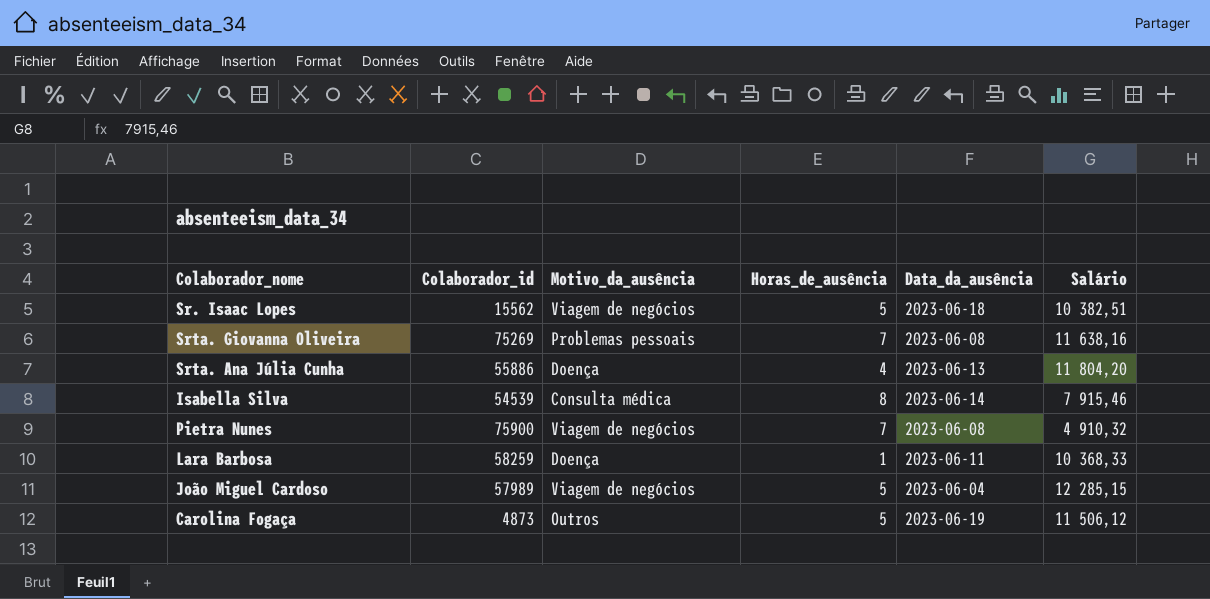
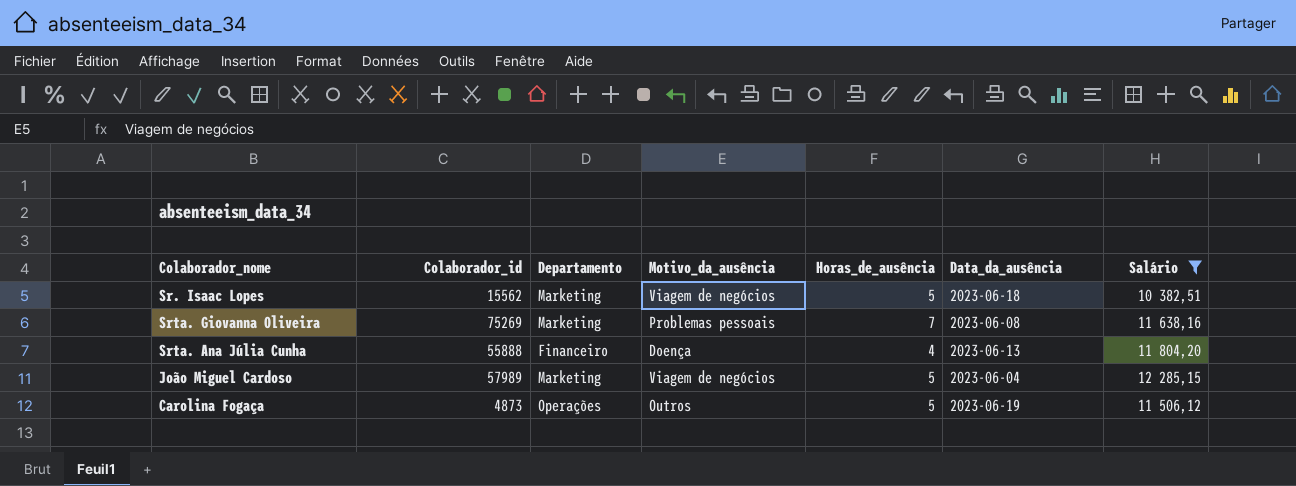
filter: none -> Salário >= 10 382,51
column Departamento | position: none -> 3
Srta. Ana Júlia Cunha | Colaborador_id: 55886 -> 55888

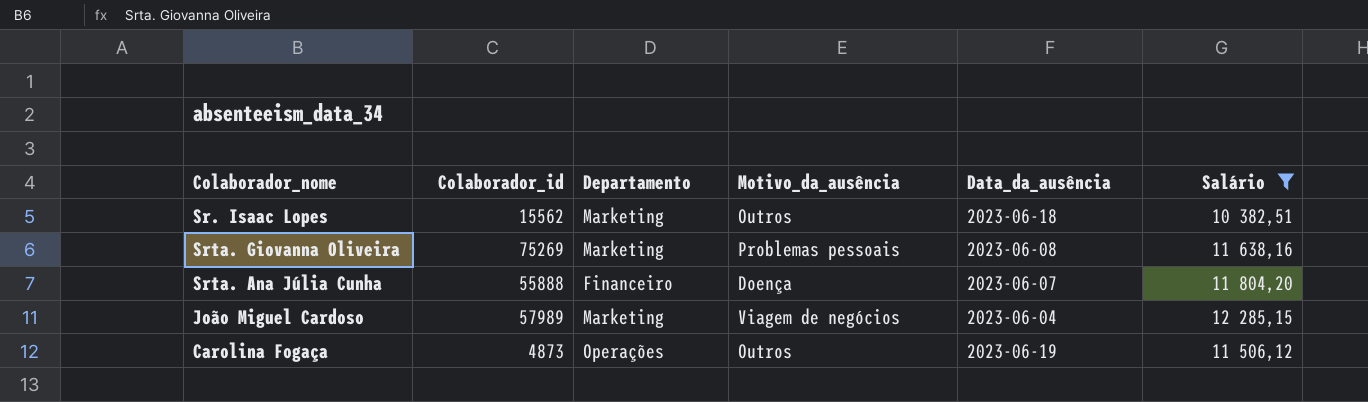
column Horas_de_ausência | position: 5 -> none
Sr. Isaac Lopes | Motivo_da_ausência: Viagem de negócios -> Outros
Srta. Ana Júlia Cunha | Data_da_ausência: 2023-06-13 -> 2023-06-07

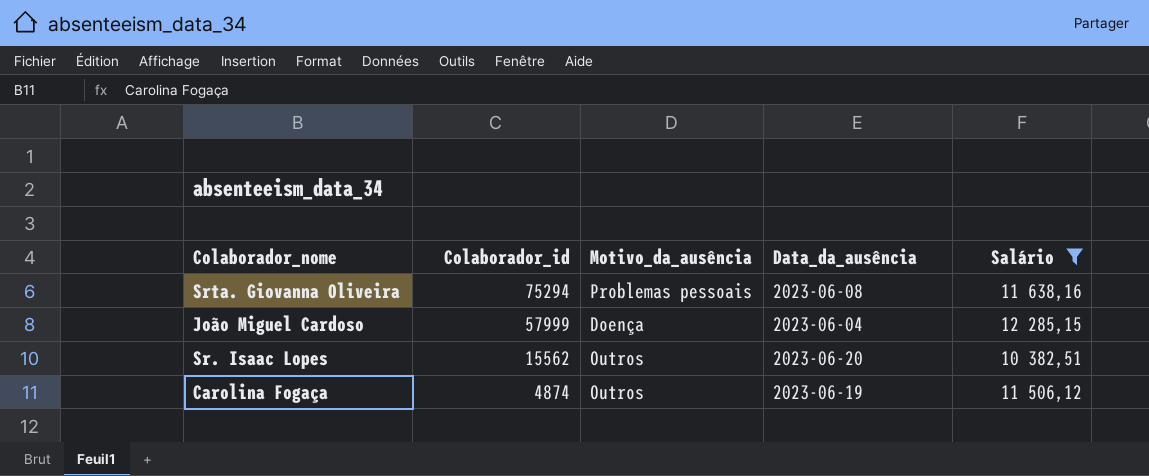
row order: none -> Colaborador_id descending
column Departamento | position: 3 -> none
row Srta. Ana Júlia Cunha: 55888 | Financeiro | Doença | 2023-06-07 | 11 804,20 -> none
Srta. Giovanna Oliveira | Colaborador_id: 75269 -> 75294
João Miguel Cardoso | Colaborador_id: 57989 -> 57999
João Miguel Cardoso | Motivo_da_ausência: Viagem de negócios -> Doença
Sr. Isaac Lopes | Data_da_ausência: 2023-06-18 -> 2023-06-20
Carolina Fogaça | Colaborador_id: 4873 -> 4874

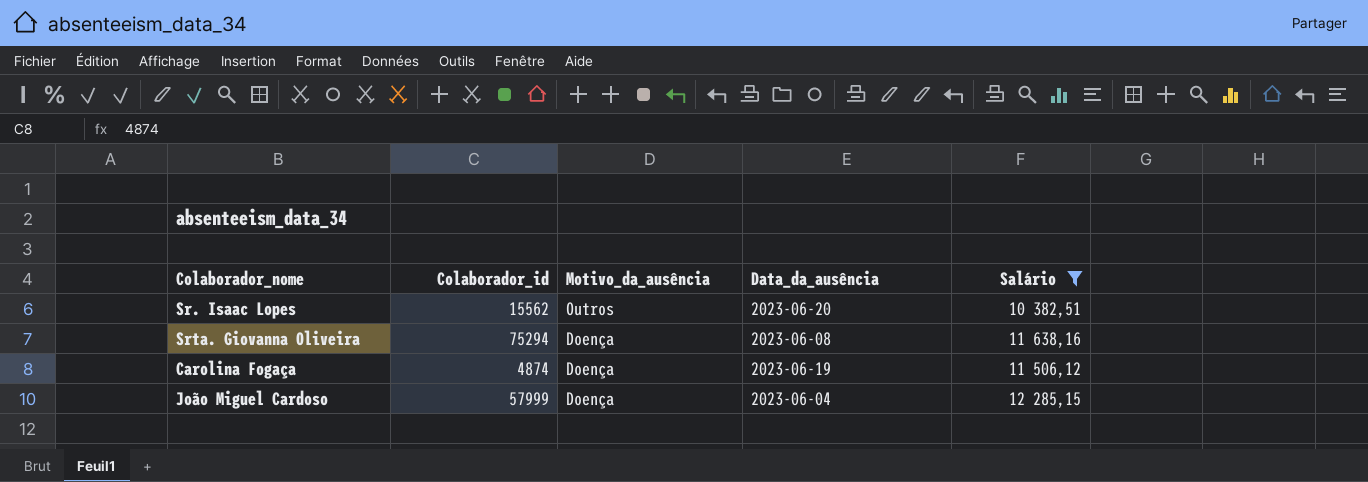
row order: Colaborador_id descending -> Motivo_da_ausência descending
Srta. Giovanna Oliveira | Motivo_da_ausência: Problemas pessoais -> Doença
Carolina Fogaça | Motivo_da_ausência: Outros -> Doença

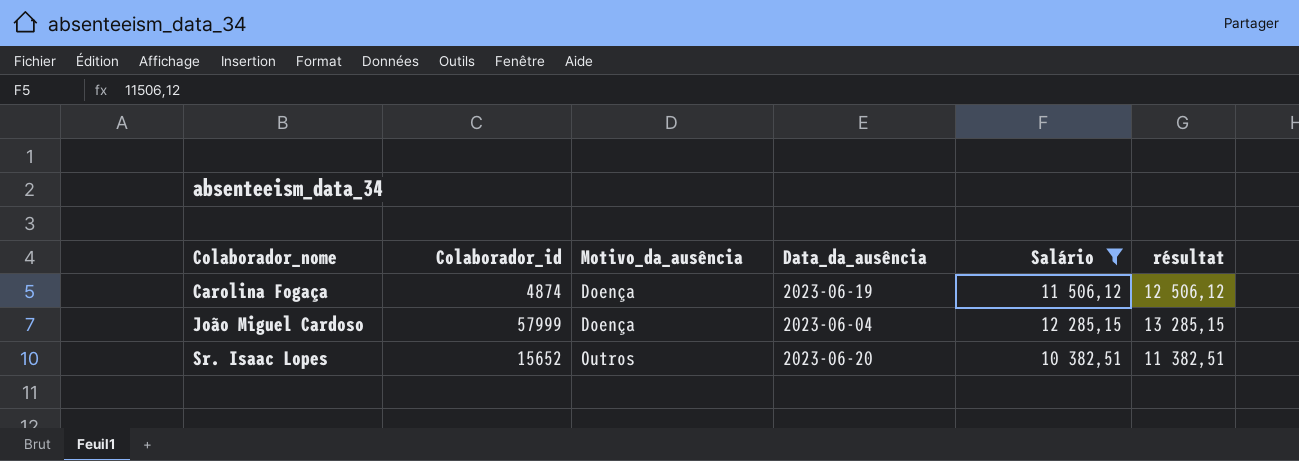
row order: Motivo_da_ausência descending -> Colaborador_nome ascending
column résultat | formula: none -> [Salário] + 1000
row Srta. Giovanna Oliveira: 75294 | Doença | 2023-06-08 | 11 638,16 -> none
Sr. Isaac Lopes | Colaborador_id: 15562 -> 15652

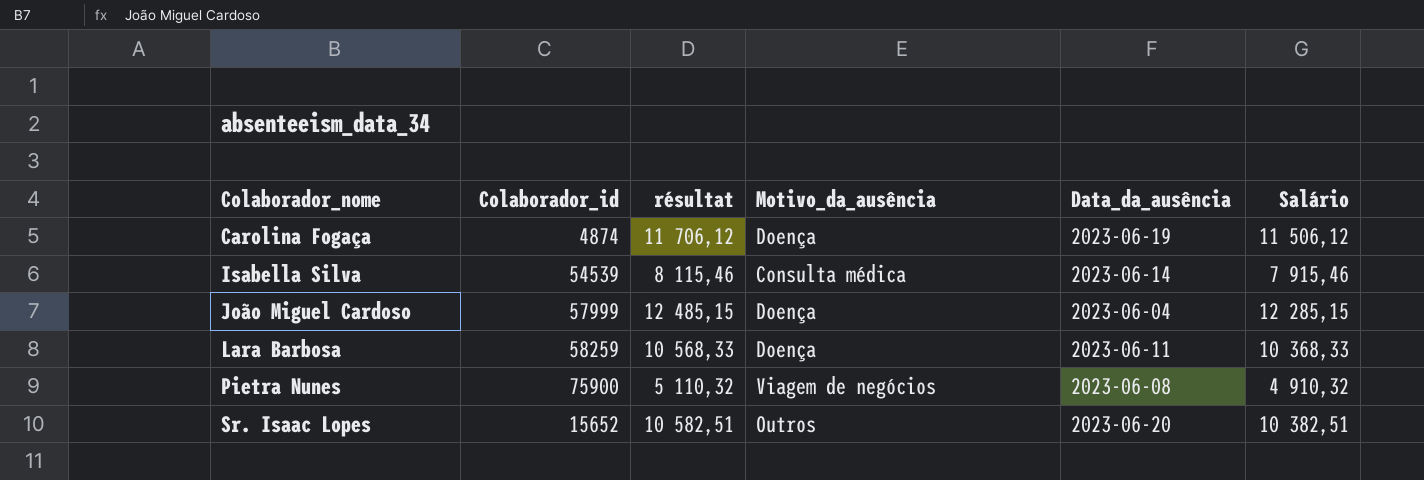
filter: Salário >= 10 382,51 -> none
column résultat | formula: [Salário] + 1000 -> [Salário] + 200
column résultat | position: 6 -> 3

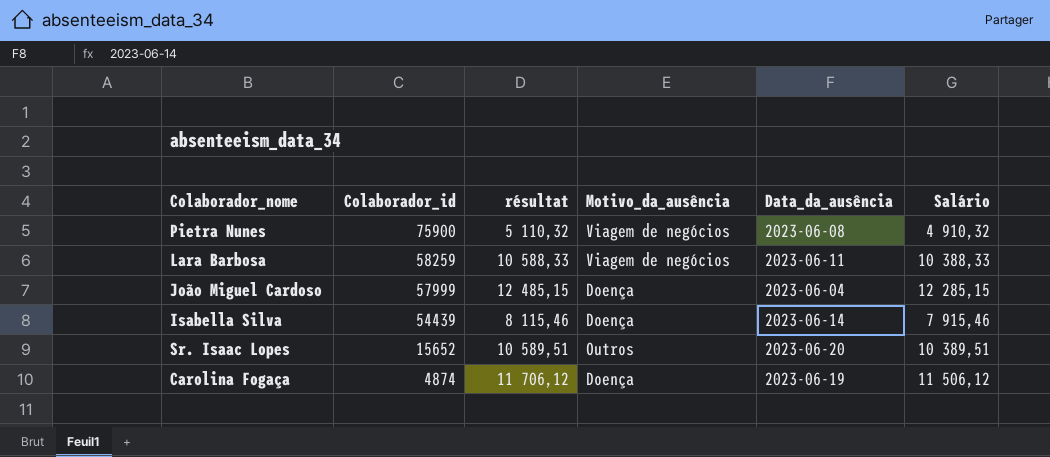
row order: Colaborador_nome ascending -> Colaborador_id descending
Lara Barbosa | résultat: 10 568,33 -> 10 588,33
Lara Barbosa | Motivo_da_ausência: Doença -> Viagem de negócios
Lara Barbosa | Salário: 10 368,33 -> 10 388,33
Isabella Silva | Colaborador_id: 54539 -> 54439
Isabella Silva | Motivo_da_ausência: Consulta médica -> Doença
Sr. Isaac Lopes | résultat: 10 582,51 -> 10 589,51
Sr. Isaac Lopes | Salário: 10 382,51 -> 10 389,51

